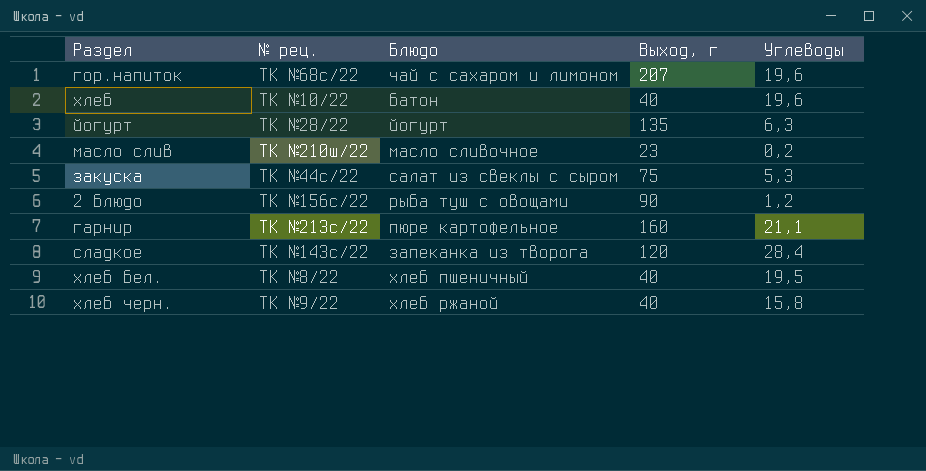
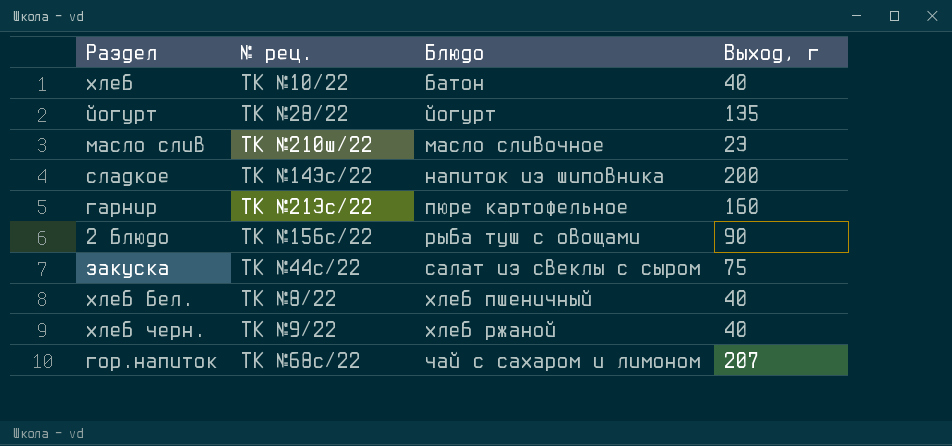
row order: none -> Блюдо ascending
column Углеводы | position: 5 -> none
сладкое | Блюдо: запеканка из творога -> напиток из шиповника
сладкое | Выход, г: 120 -> 200

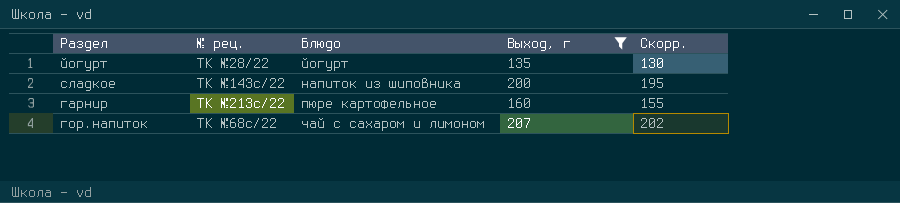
filter: none -> Выход, г >= 135
column Скорр. | formula: none -> [Выход, г] - 5

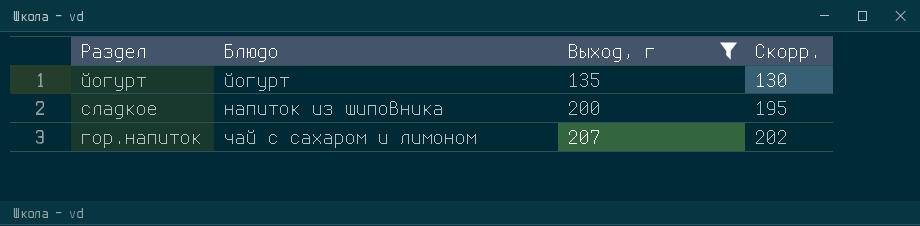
column № рец. | position: 2 -> none
row гарнир: ТК №213с/22 | пюре картофельное | 160 | 155 -> none

